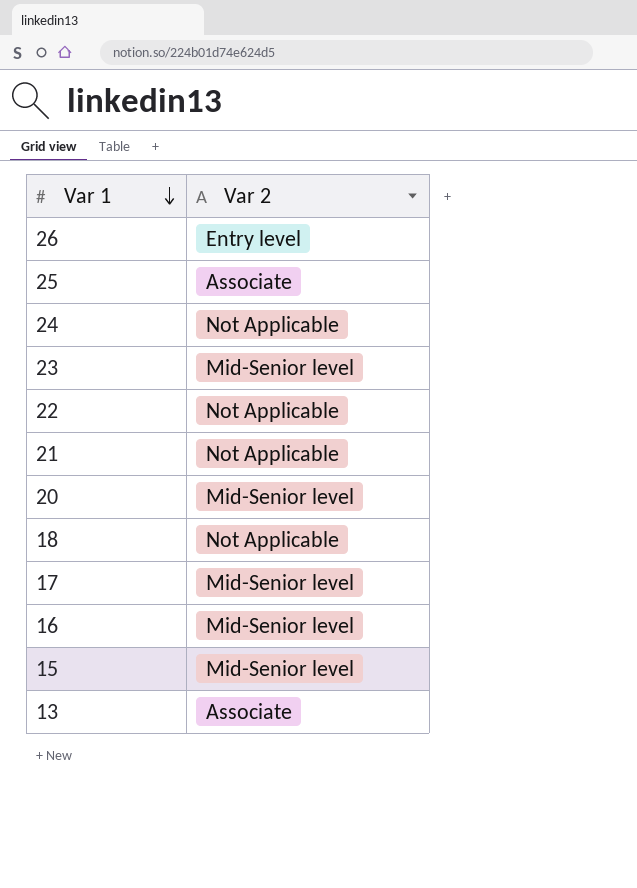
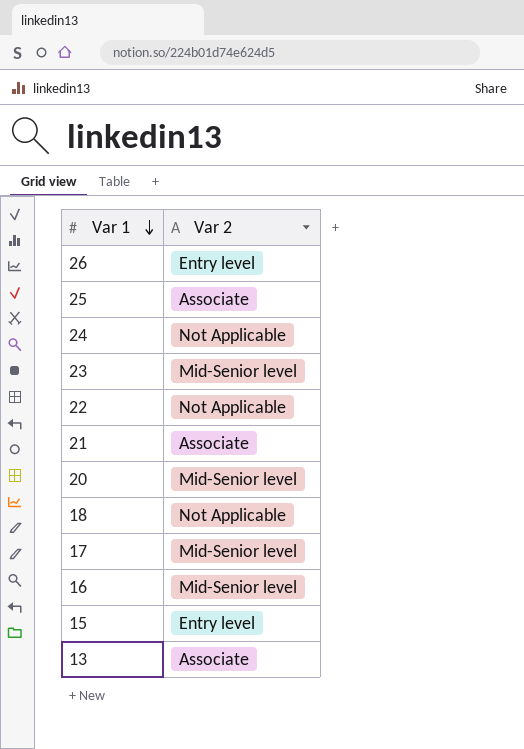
21 | Var 2: Not Applicable -> Associate
15 | Var 2: Mid-Senior level -> Entry level

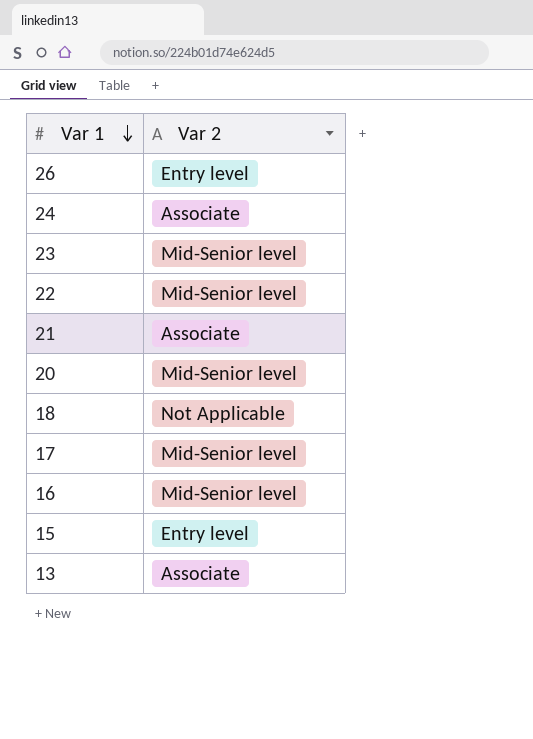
row 25: Associate -> none
24 | Var 2: Not Applicable -> Associate
22 | Var 2: Not Applicable -> Mid-Senior level

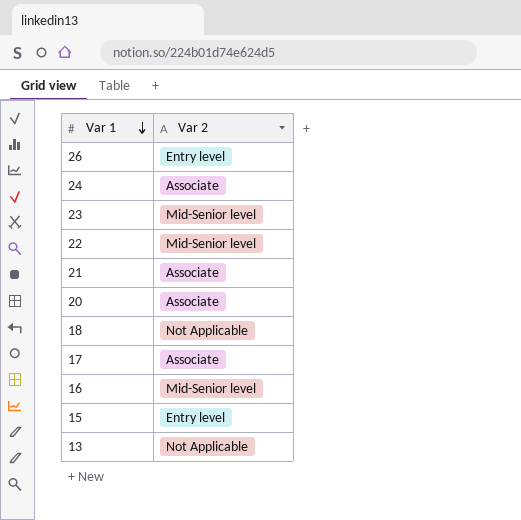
20 | Var 2: Mid-Senior level -> Associate
17 | Var 2: Mid-Senior level -> Associate
13 | Var 2: Associate -> Not Applicable

